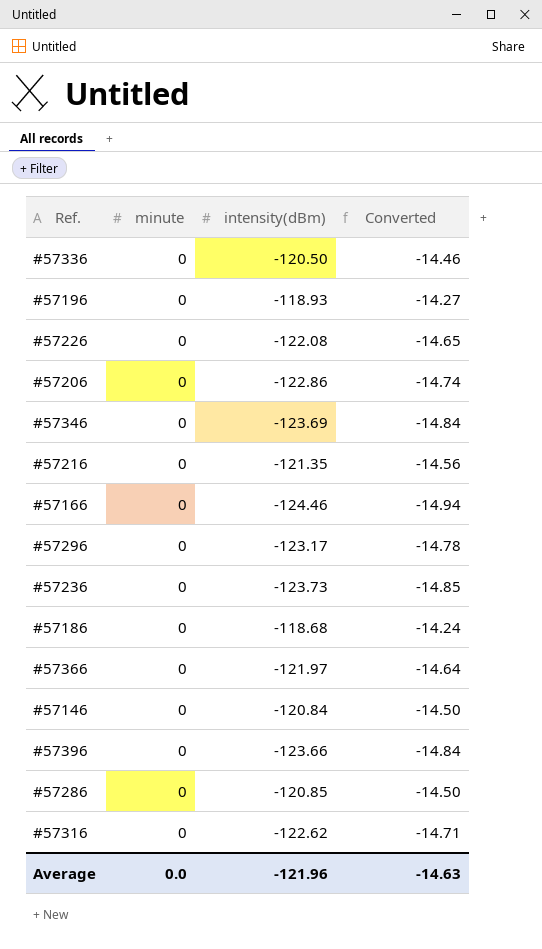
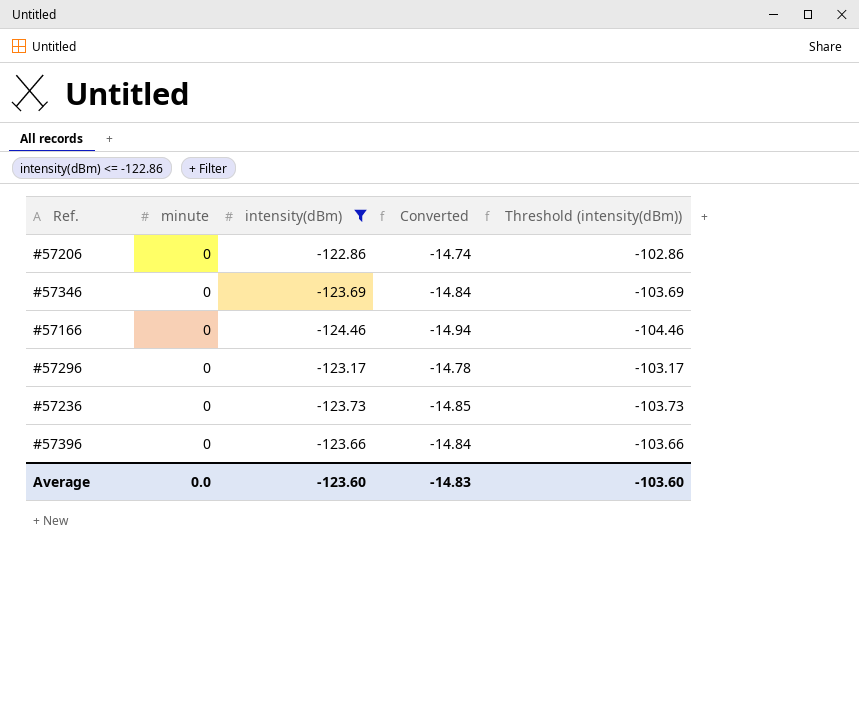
filter: none -> intensity(dBm) <= -122.86
column Threshold (intensity(dBm)) | formula: none -> [intensity(dBm)] + 20
Average | intensity(dBm): -121.96 -> -123.60
Average | Converted: -14.63 -> -14.83

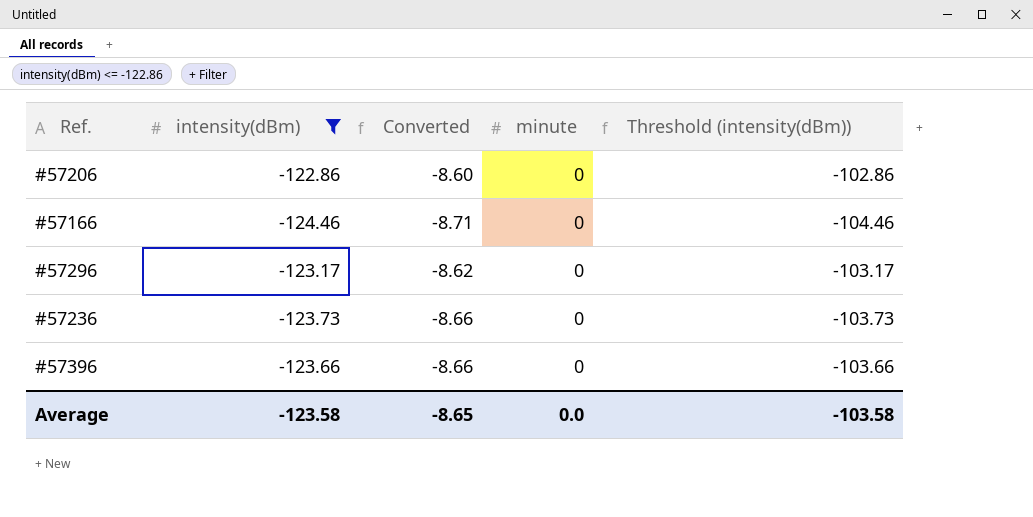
column Converted | formula: [intensity(dBm)] * 0.12 -> [intensity(dBm)] * 0.07
column minute | position: 2 -> 4
row #57346: 0 | -123.69 | -14.84 | -103.69 -> none
Average | intensity(dBm): -123.60 -> -123.58
Average | Converted: -14.83 -> -8.65
Average | Threshold (intensity(dBm)): -103.60 -> -103.58

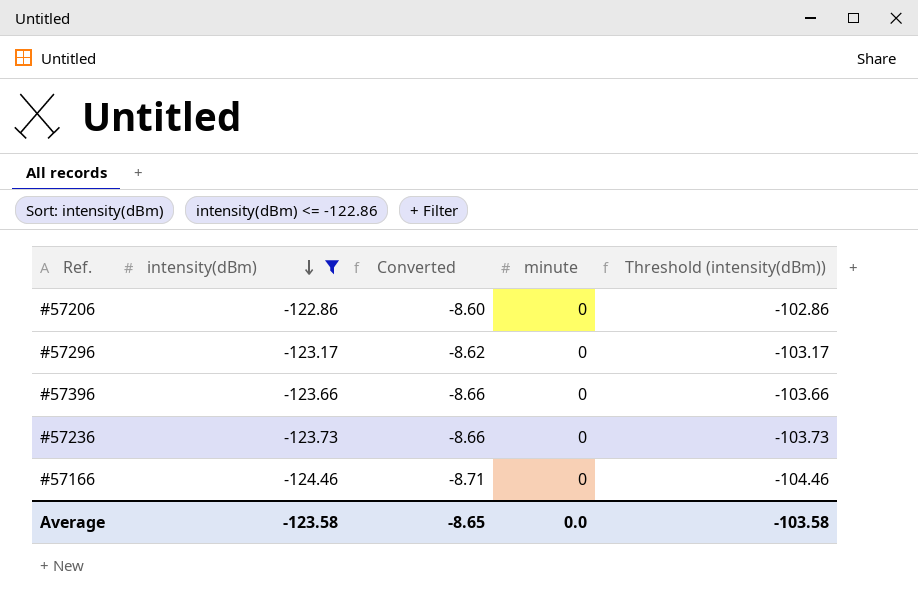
row order: none -> intensity(dBm) descending

